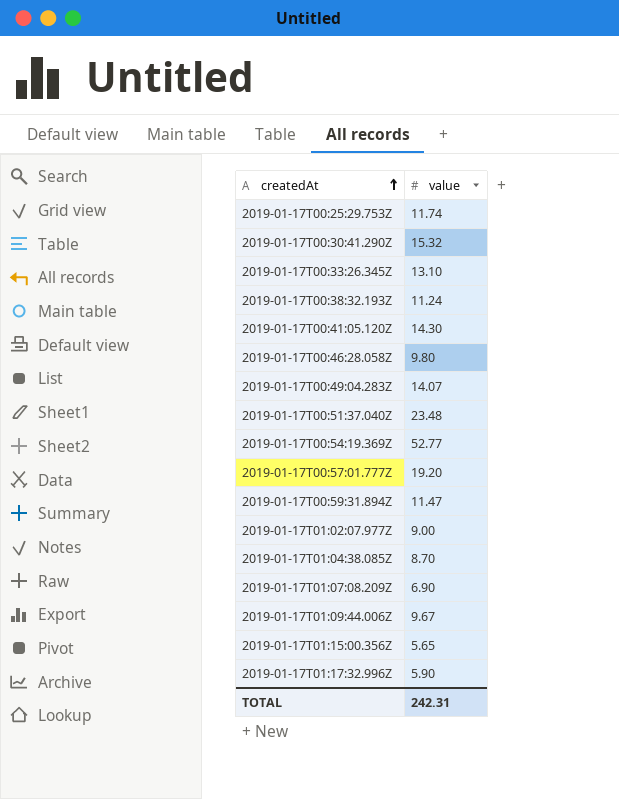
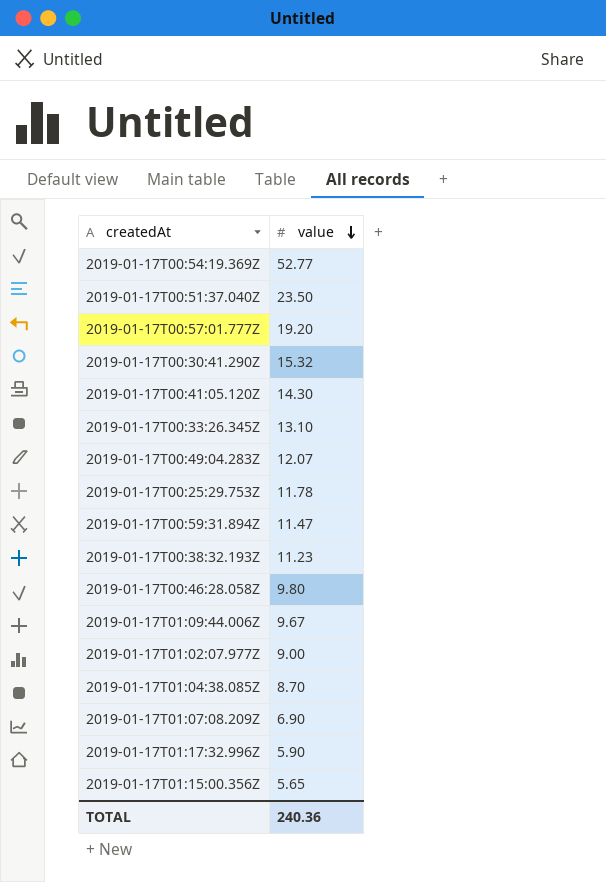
row order: createdAt ascending -> value descending
2019-01-17T00:51:37.040Z | value: 23.48 -> 23.50
2019-01-17T00:49:04.283Z | value: 14.07 -> 12.07
2019-01-17T00:25:29.753Z | value: 11.74 -> 11.78
2019-01-17T00:38:32.193Z | value: 11.24 -> 11.23
TOTAL | value: 242.31 -> 240.36

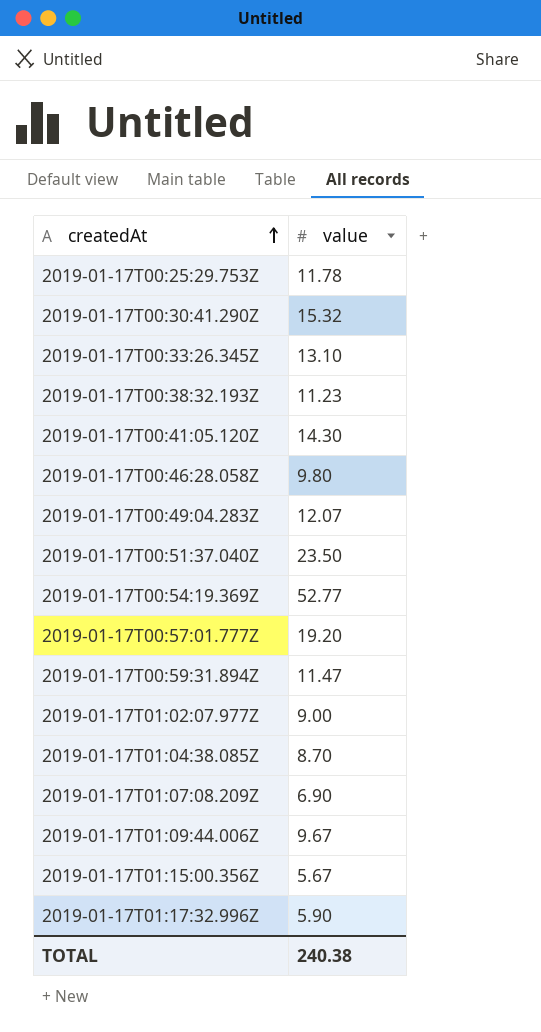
row order: value descending -> createdAt ascending
2019-01-17T01:15:00.356Z | value: 5.65 -> 5.67
TOTAL | value: 240.36 -> 240.38

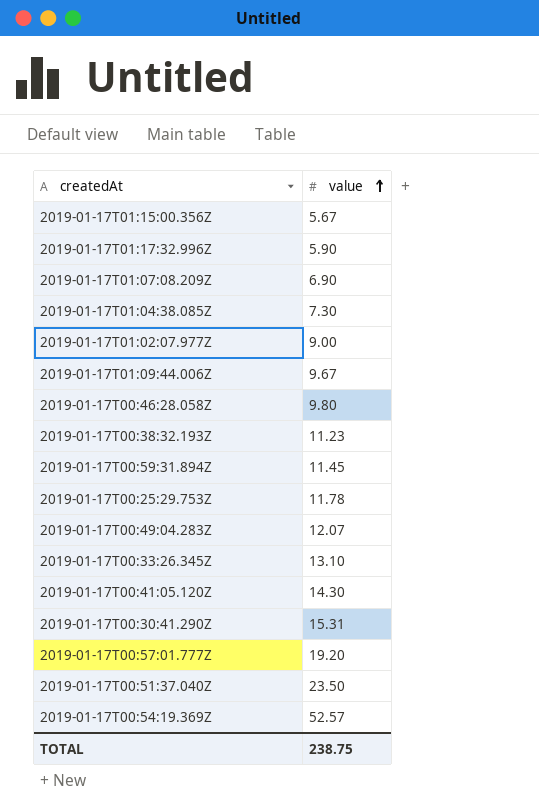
row order: createdAt ascending -> value ascending
2019-01-17T01:04:38.085Z | value: 8.70 -> 7.30
2019-01-17T00:59:31.894Z | value: 11.47 -> 11.45
2019-01-17T00:30:41.290Z | value: 15.32 -> 15.31
2019-01-17T00:54:19.369Z | value: 52.77 -> 52.57
TOTAL | value: 240.38 -> 238.75

